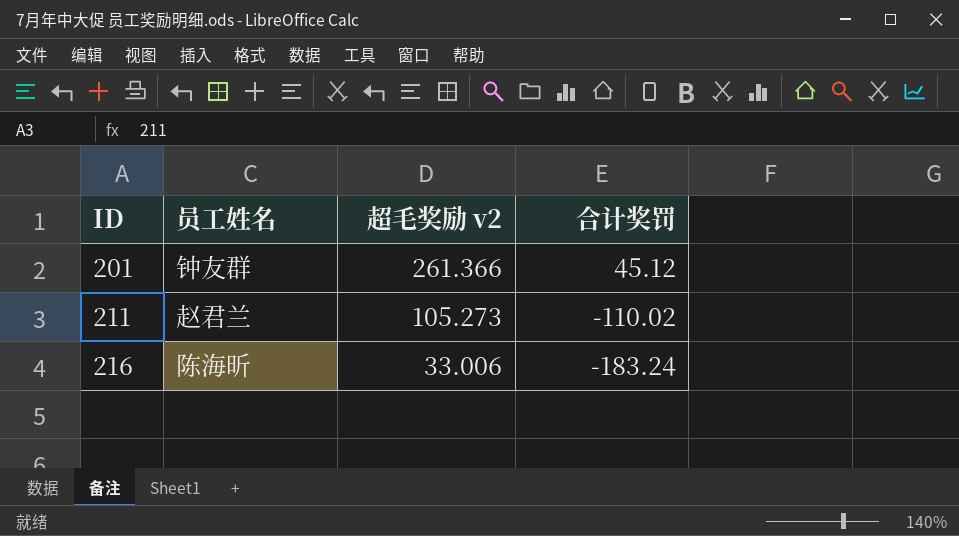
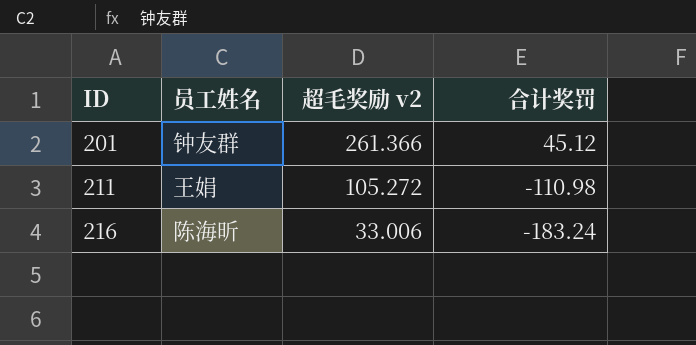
211 | 员工姓名: 赵君兰 -> 王娟
211 | 超毛奖励 v2: 105.273 -> 105.272
211 | 合计奖罚: -110.02 -> -110.98

